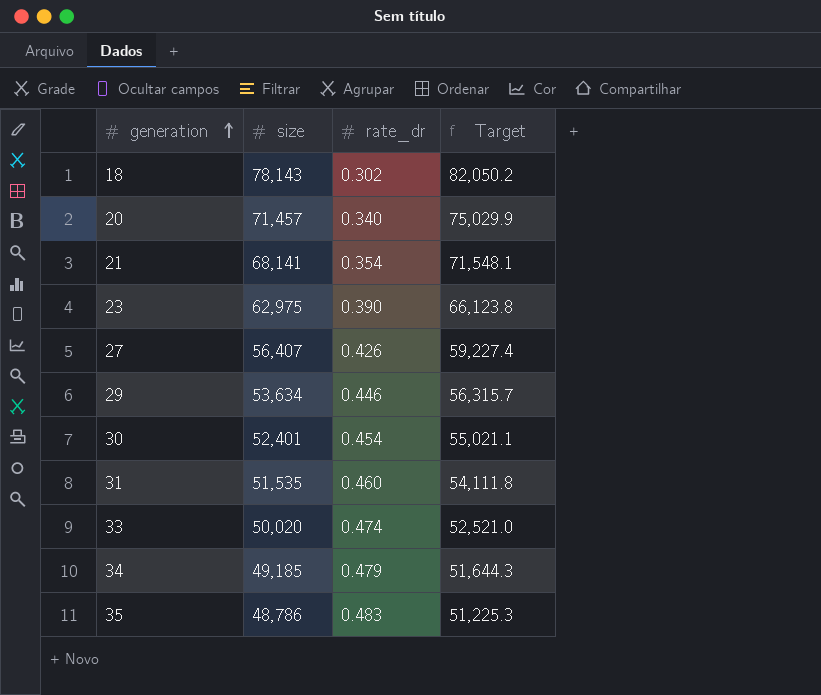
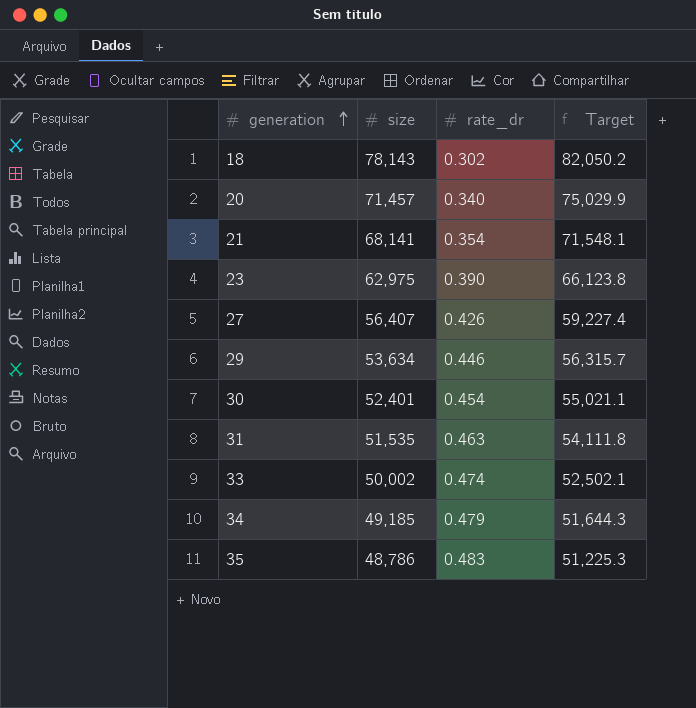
31 | rate_dr: 0.460 -> 0.463
33 | size: 50,020 -> 50,002
33 | Target: 52,521.0 -> 52,502.1

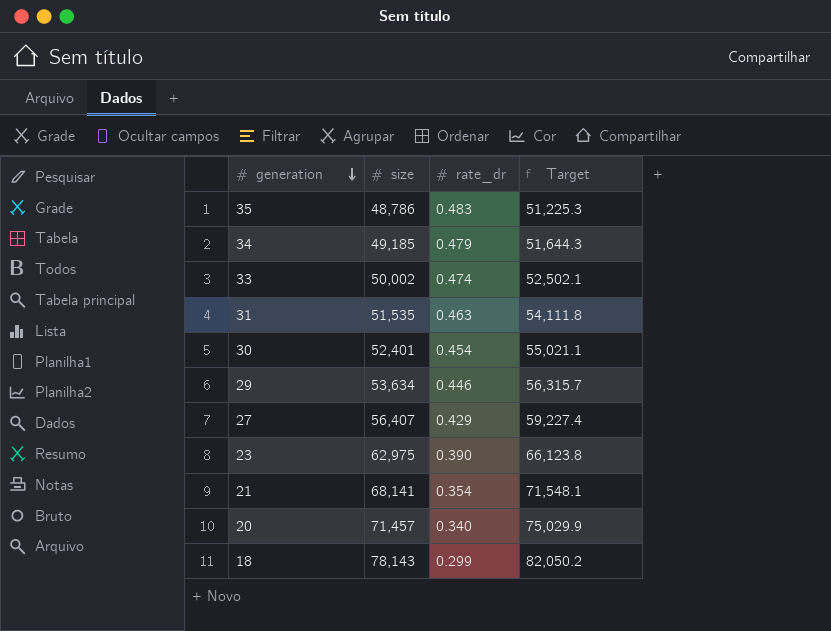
row order: generation ascending -> generation descending
27 | rate_dr: 0.426 -> 0.429
18 | rate_dr: 0.302 -> 0.299

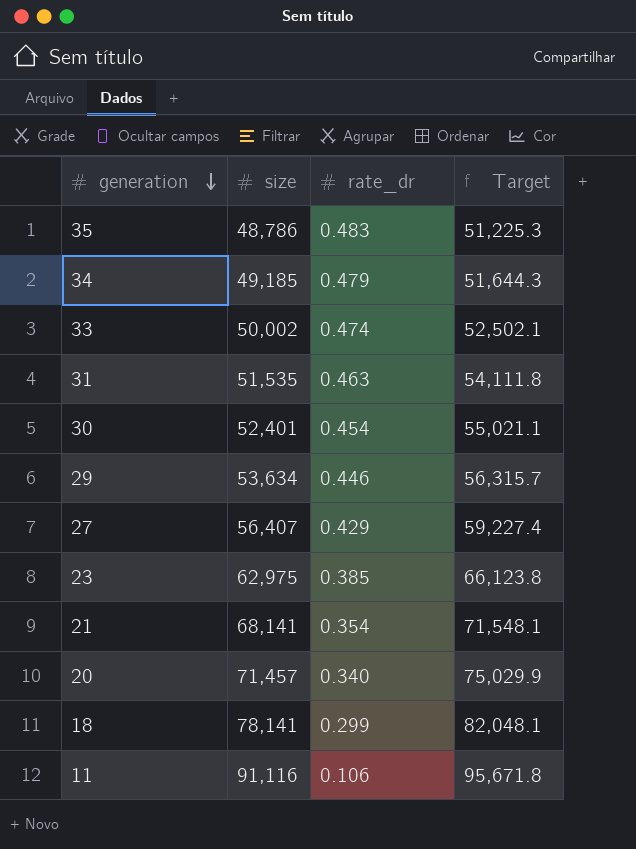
23 | rate_dr: 0.390 -> 0.385
18 | size: 78,143 -> 78,141
18 | Target: 82,050.2 -> 82,048.1
row 11: none -> 91,116 | 0.106 | 95,671.8

